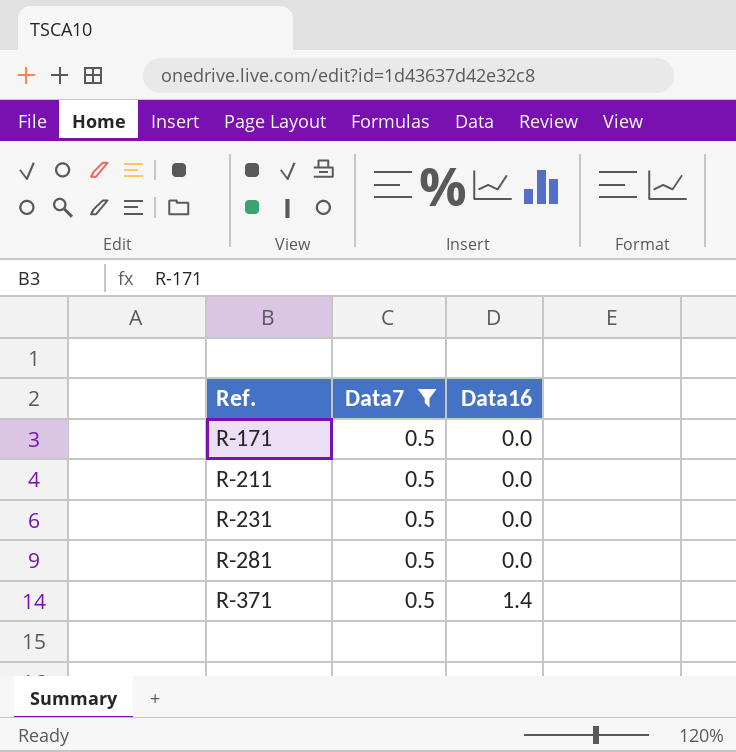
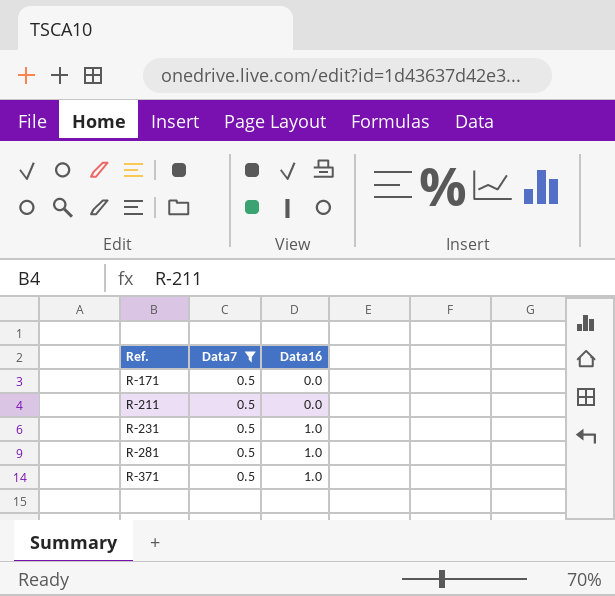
R-231 | Data16: 0.0 -> 1.0
R-281 | Data16: 0.0 -> 1.0
R-371 | Data16: 1.4 -> 1.0

